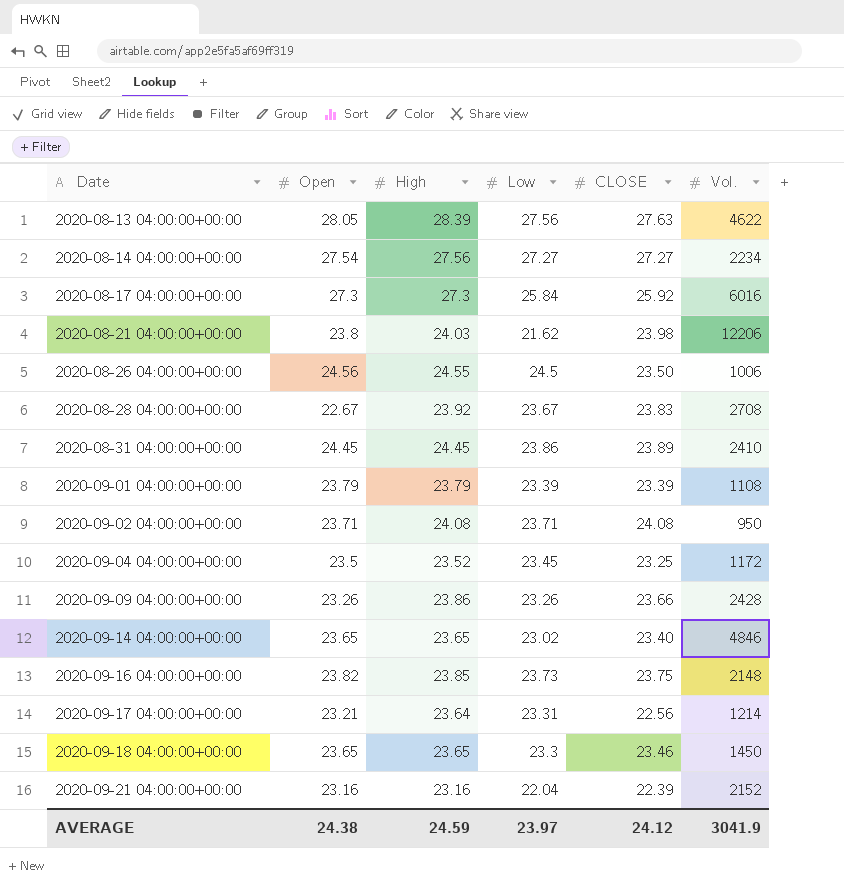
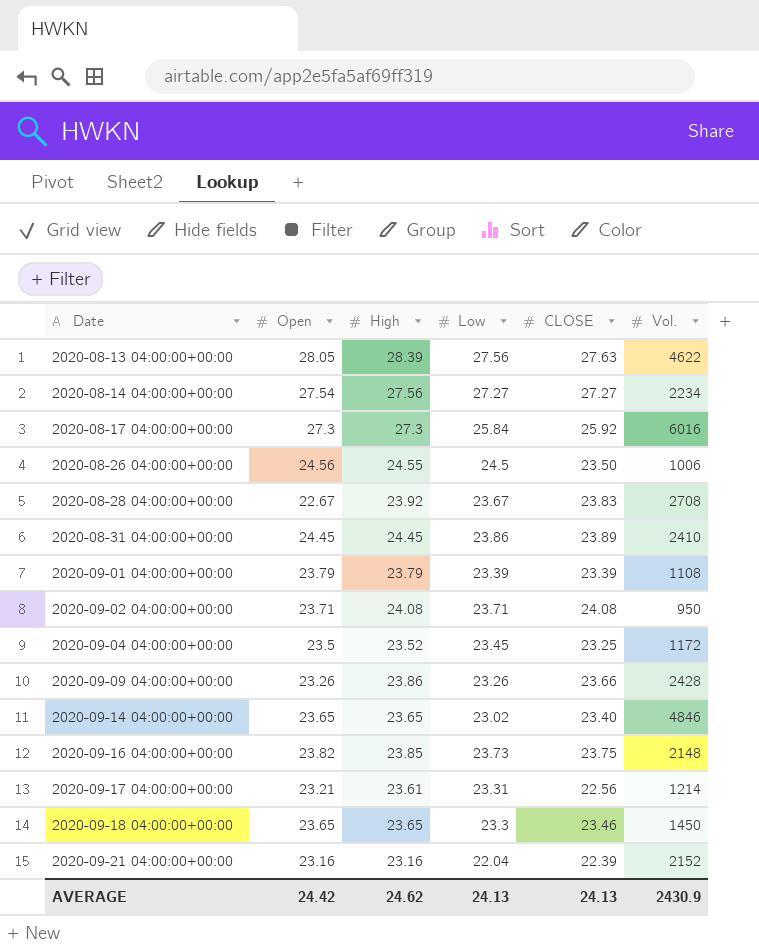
row 2020-08-21 04:00:00+00:00: 23.8 | 24.03 | 21.62 | 23.98 | 12206 -> none
2020-09-17 04:00:00+00:00 | High: 23.64 -> 23.61
AVERAGE | Open: 24.38 -> 24.42
AVERAGE | High: 24.59 -> 24.62
AVERAGE | Low: 23.97 -> 24.13
AVERAGE | CLOSE: 24.12 -> 24.13
AVERAGE | Vol.: 3041.9 -> 2430.9

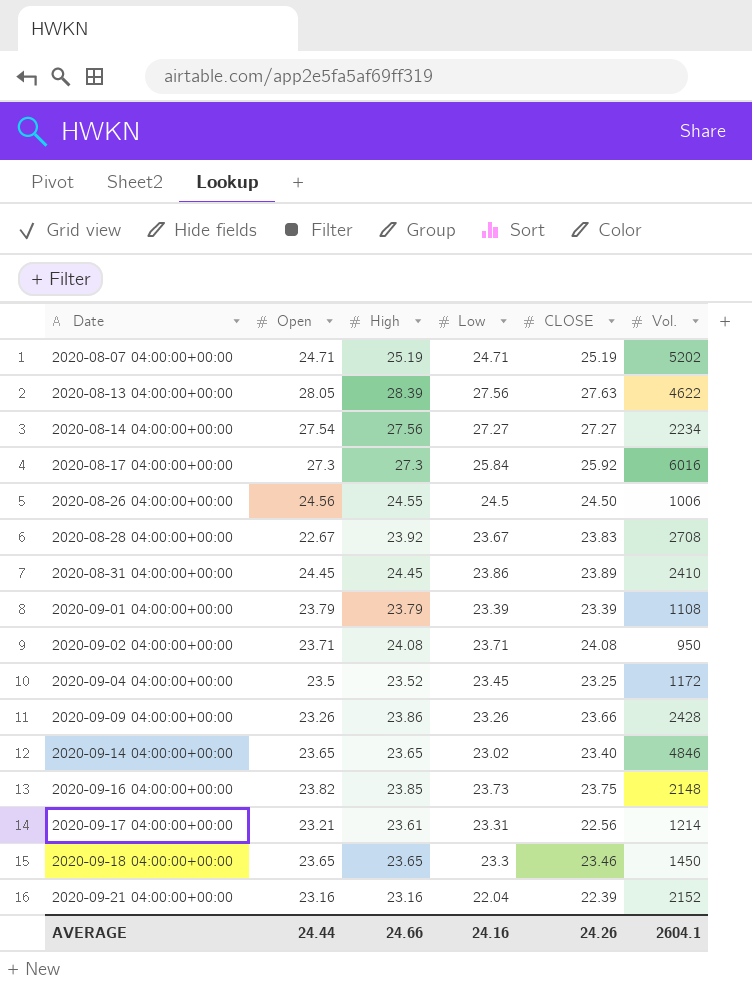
row 2020-08-07 04:00:00+00:00: none -> 24.71 | 25.19 | 24.71 | 25.19 | 5202
2020-08-26 04:00:00+00:00 | CLOSE: 23.50 -> 24.50
AVERAGE | Open: 24.42 -> 24.44
AVERAGE | High: 24.62 -> 24.66
AVERAGE | Low: 24.13 -> 24.16
AVERAGE | CLOSE: 24.13 -> 24.26
AVERAGE | Vol.: 2430.9 -> 2604.1

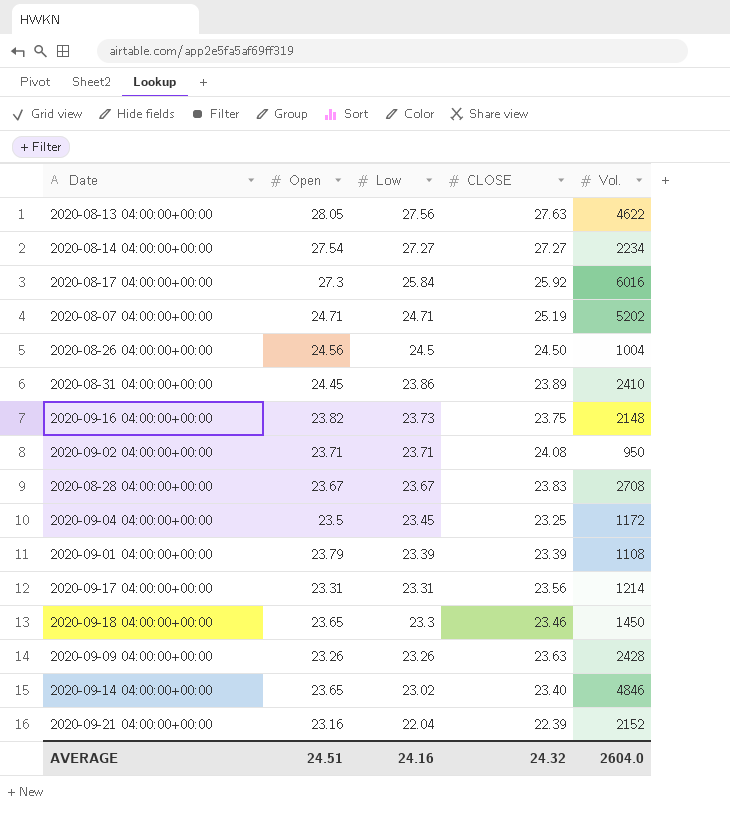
row order: Date ascending -> Low descending
column High | position: 3 -> none
2020-08-26 04:00:00+00:00 | Vol.: 1006 -> 1004
2020-08-28 04:00:00+00:00 | Open: 22.67 -> 23.67
2020-09-17 04:00:00+00:00 | Open: 23.21 -> 23.31
2020-09-17 04:00:00+00:00 | CLOSE: 22.56 -> 23.56
2020-09-09 04:00:00+00:00 | CLOSE: 23.66 -> 23.63
AVERAGE | Open: 24.44 -> 24.51
AVERAGE | CLOSE: 24.26 -> 24.32
AVERAGE | Vol.: 2604.1 -> 2604.0

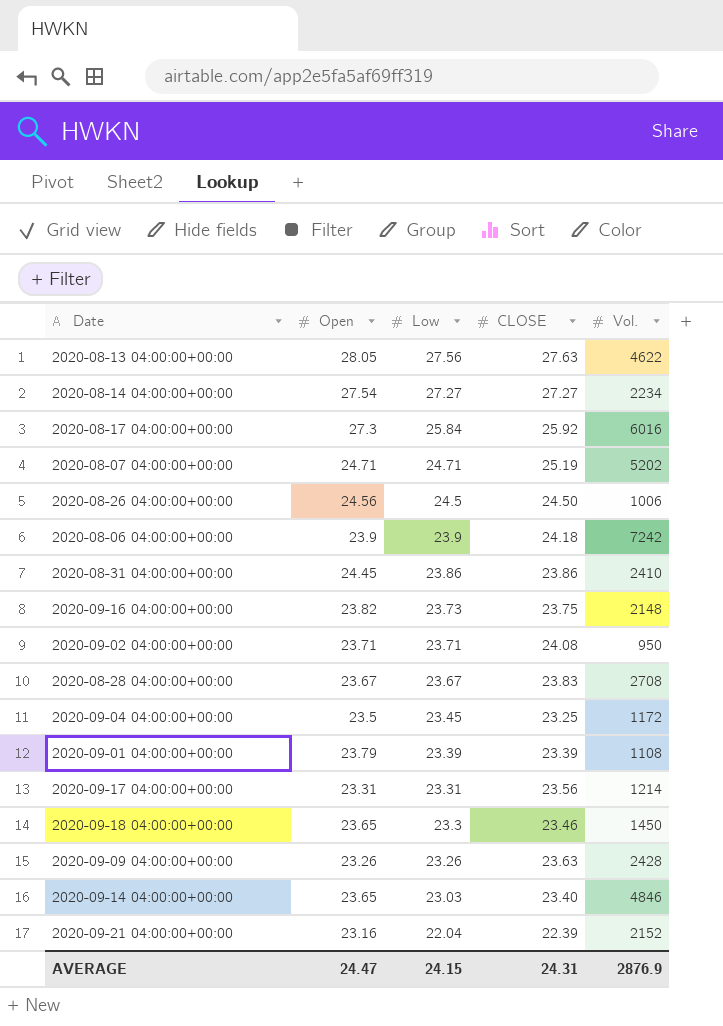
2020-08-26 04:00:00+00:00 | Vol.: 1004 -> 1006
row 2020-08-06 04:00:00+00:00: none -> 23.9 | 23.9 | 24.18 | 7242
2020-08-31 04:00:00+00:00 | CLOSE: 23.89 -> 23.86
2020-09-14 04:00:00+00:00 | Low: 23.02 -> 23.03
AVERAGE | Open: 24.51 -> 24.47
AVERAGE | Low: 24.16 -> 24.15
AVERAGE | CLOSE: 24.32 -> 24.31
AVERAGE | Vol.: 2604.0 -> 2876.9

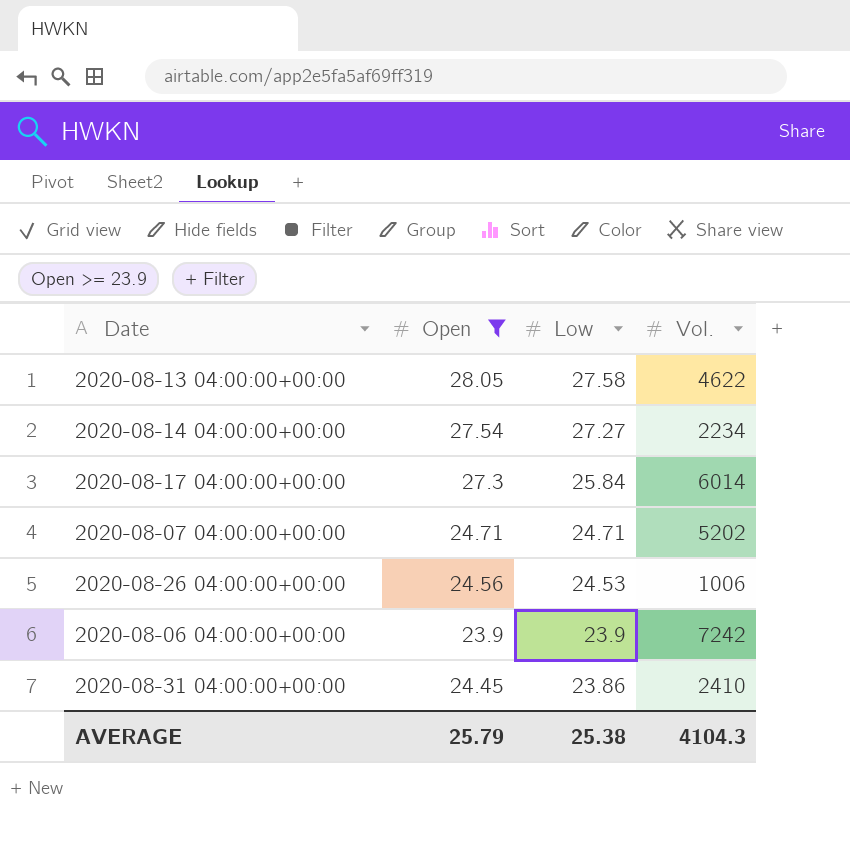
filter: none -> Open >= 23.9
column CLOSE | position: 4 -> none
2020-08-13 04:00:00+00:00 | Low: 27.56 -> 27.58
2020-08-17 04:00:00+00:00 | Vol.: 6016 -> 6014
2020-08-26 04:00:00+00:00 | Low: 24.5 -> 24.53
AVERAGE | Open: 24.47 -> 25.79
AVERAGE | Low: 24.15 -> 25.38
AVERAGE | Vol.: 2876.9 -> 4104.3

